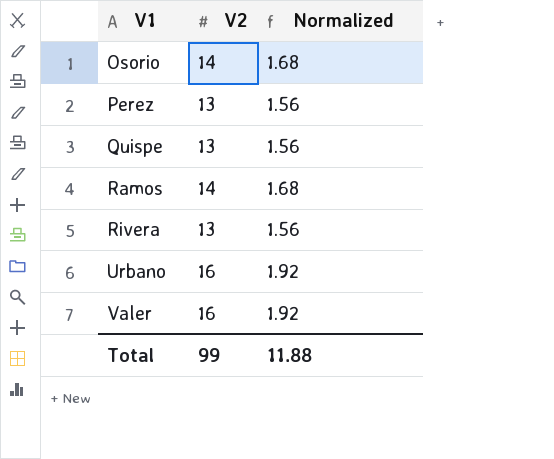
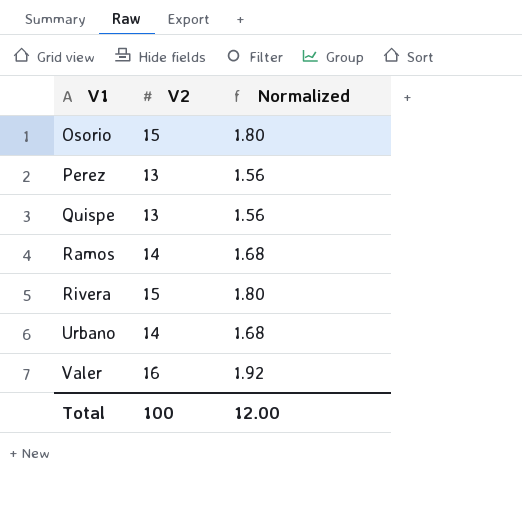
Osorio | V2: 14 -> 15
Osorio | Normalized: 1.68 -> 1.80
Rivera | V2: 13 -> 15
Rivera | Normalized: 1.56 -> 1.80
Urbano | V2: 16 -> 14
Urbano | Normalized: 1.92 -> 1.68
Total | V2: 99 -> 100
Total | Normalized: 11.88 -> 12.00

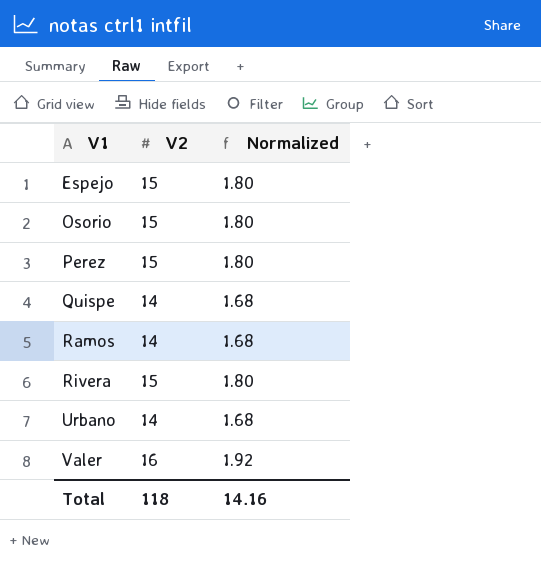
row Espejo: none -> 15 | 1.80
Perez | V2: 13 -> 15
Perez | Normalized: 1.56 -> 1.80
Quispe | V2: 13 -> 14
Quispe | Normalized: 1.56 -> 1.68
Total | V2: 100 -> 118
Total | Normalized: 12.00 -> 14.16

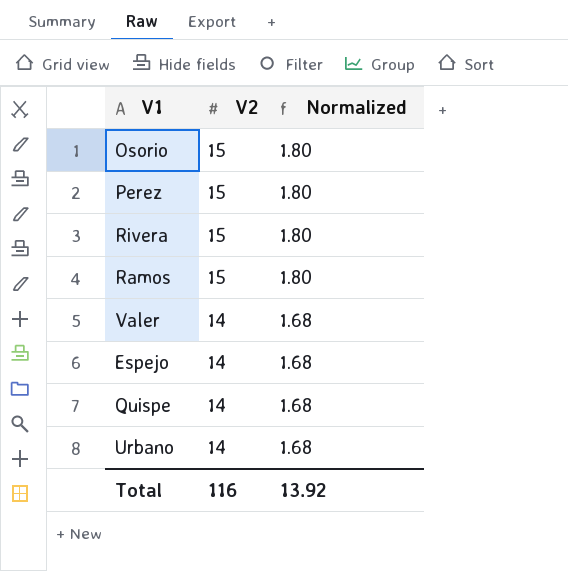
row order: V1 ascending -> V2 descending
Ramos | V2: 14 -> 15
Ramos | Normalized: 1.68 -> 1.80
Valer | V2: 16 -> 14
Valer | Normalized: 1.92 -> 1.68
Espejo | V2: 15 -> 14
Espejo | Normalized: 1.80 -> 1.68
Total | V2: 118 -> 116
Total | Normalized: 14.16 -> 13.92

